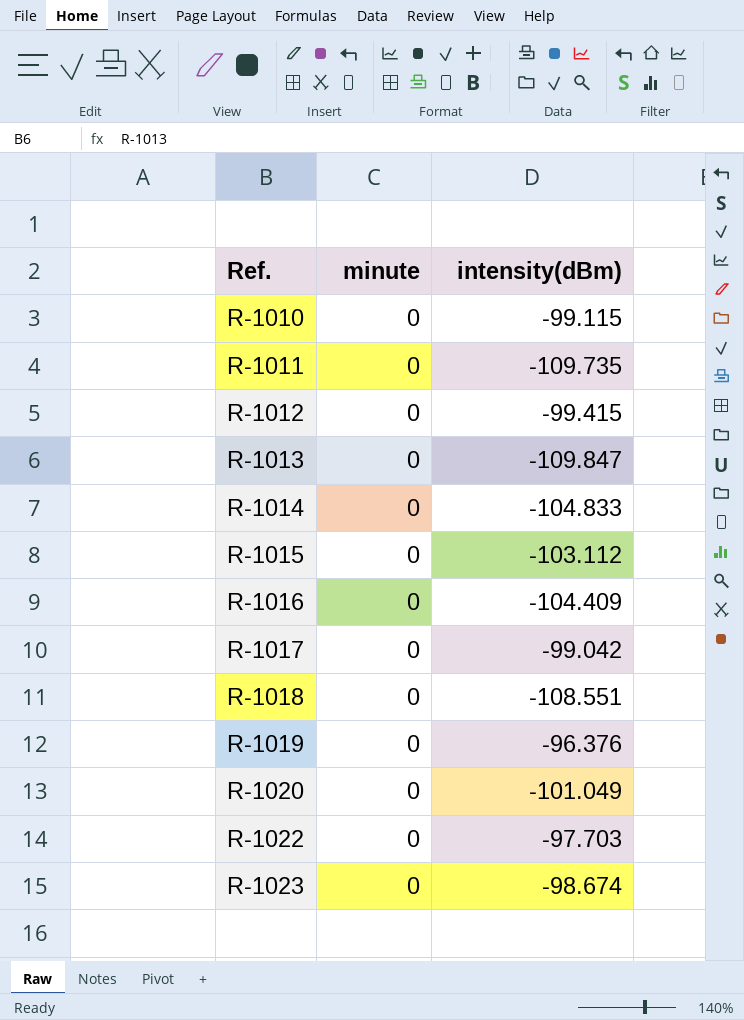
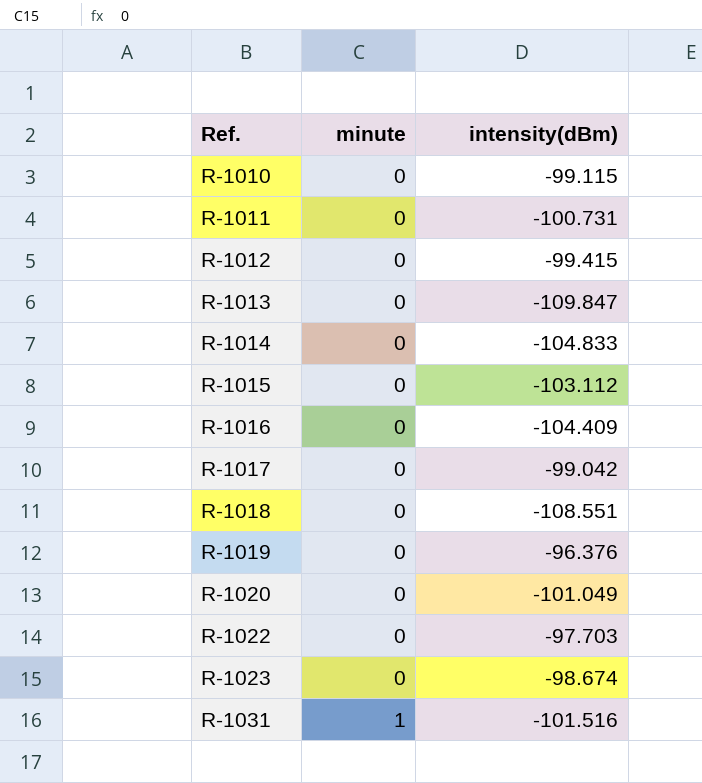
R-1011 | intensity(dBm): -109.735 -> -100.731
row R-1031: none -> 1 | -101.516

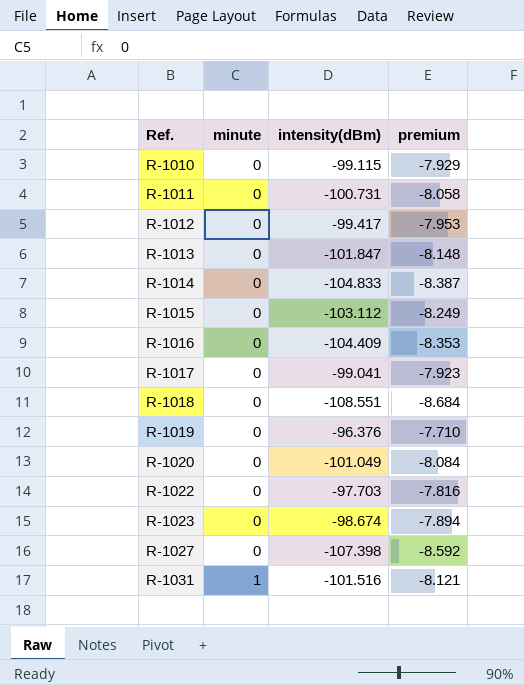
column premium | formula: none -> [intensity(dBm)] * 0.08
R-1012 | intensity(dBm): -99.415 -> -99.417
R-1013 | intensity(dBm): -109.847 -> -101.847
R-1017 | intensity(dBm): -99.042 -> -99.041
row R-1027: none -> 0 | -107.398 | -8.592

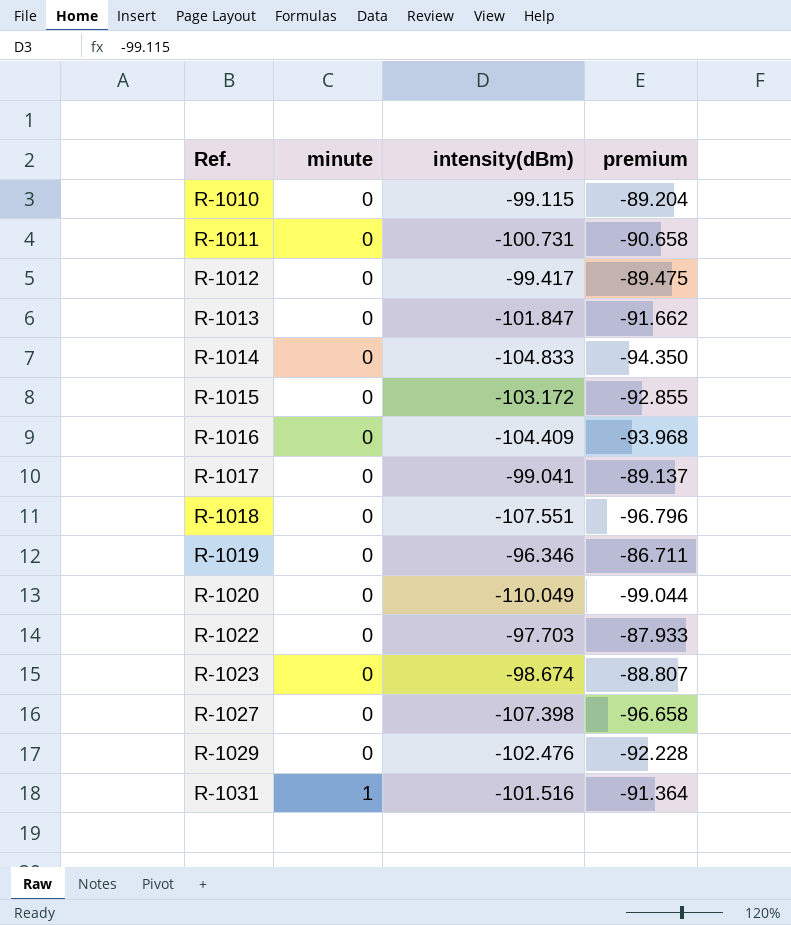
column premium | formula: [intensity(dBm)] * 0.08 -> [intensity(dBm)] * 0.9
R-1015 | intensity(dBm): -103.112 -> -103.172
R-1018 | intensity(dBm): -108.551 -> -107.551
R-1019 | intensity(dBm): -96.376 -> -96.346
R-1020 | intensity(dBm): -101.049 -> -110.049
row R-1029: none -> 0 | -102.476 | -92.228

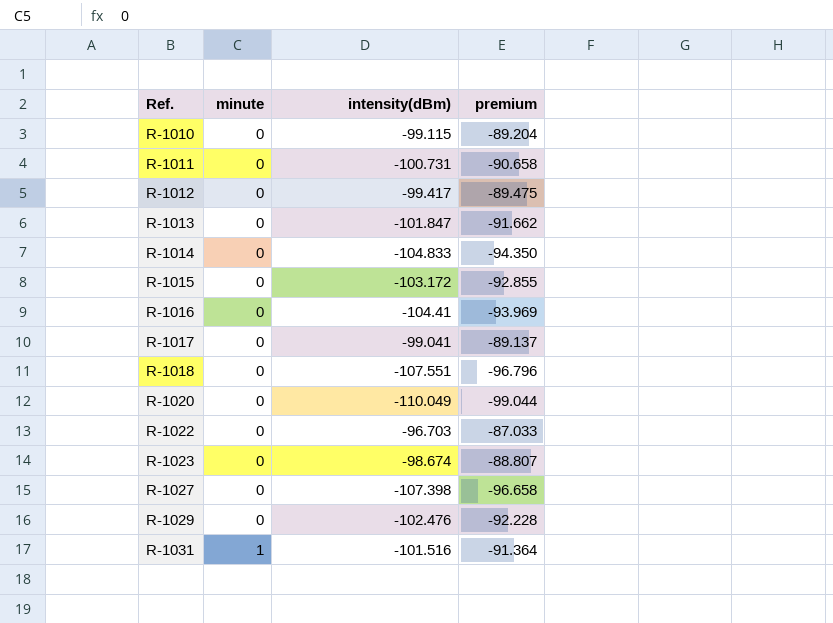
row R-1019: 0 | -96.346 | -86.711 -> none
R-1016 | intensity(dBm): -104.409 -> -104.41
R-1016 | premium: -93.968 -> -93.969
R-1022 | intensity(dBm): -97.703 -> -96.703
R-1022 | premium: -87.933 -> -87.033

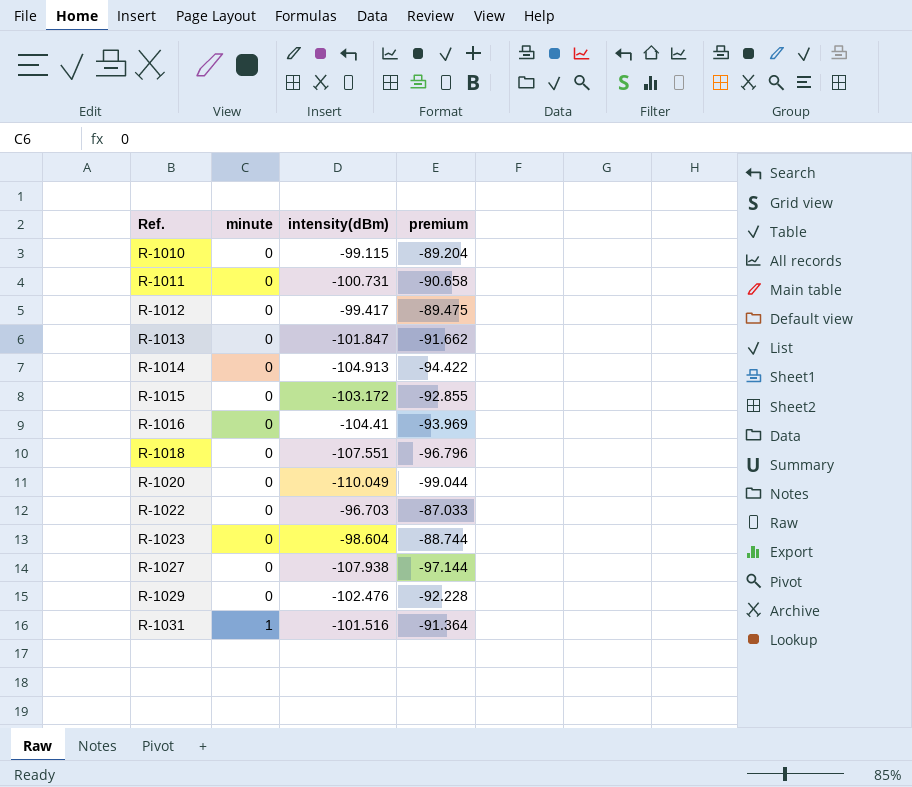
row R-1017: 0 | -99.041 | -89.137 -> none
R-1014 | intensity(dBm): -104.833 -> -104.913
R-1014 | premium: -94.350 -> -94.422
R-1023 | intensity(dBm): -98.674 -> -98.604
R-1023 | premium: -88.807 -> -88.744
R-1027 | intensity(dBm): -107.398 -> -107.938
R-1027 | premium: -96.658 -> -97.144

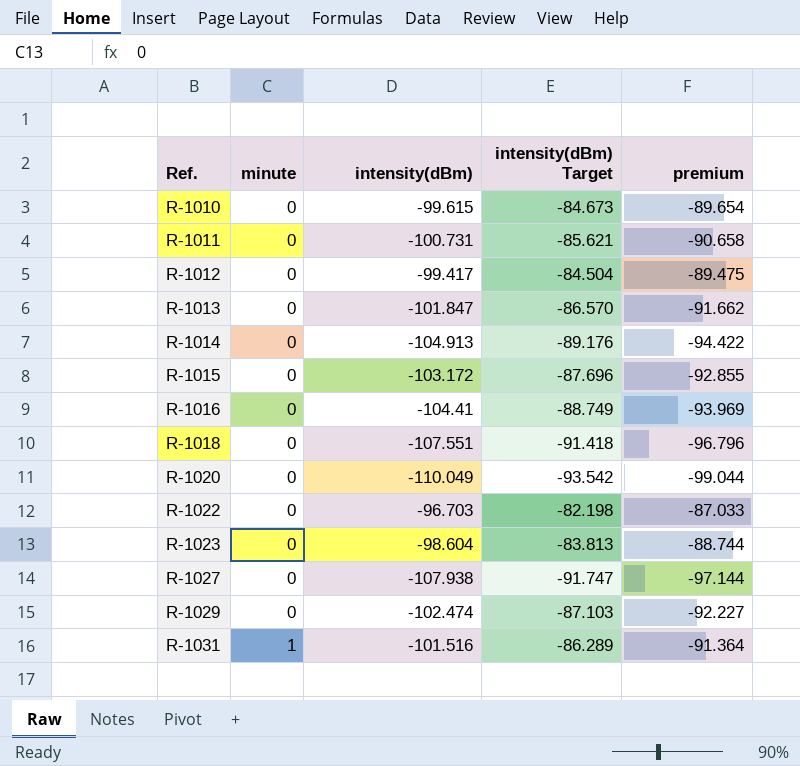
column intensity(dBm) Target | formula: none -> [intensity(dBm)] * 0.85
R-1010 | intensity(dBm): -99.115 -> -99.615
R-1010 | premium: -89.204 -> -89.654
R-1029 | intensity(dBm): -102.476 -> -102.474
R-1029 | premium: -92.228 -> -92.227

